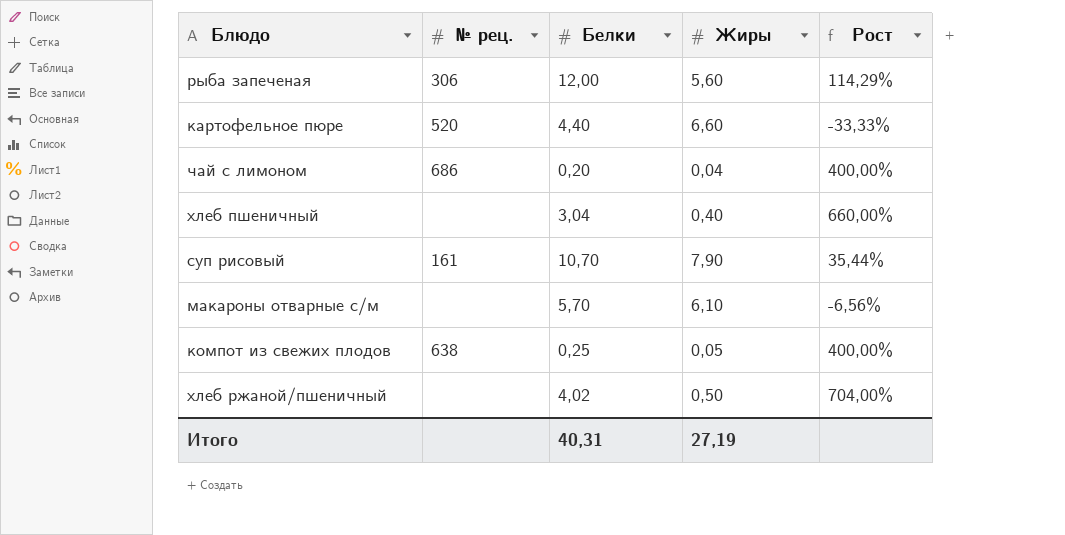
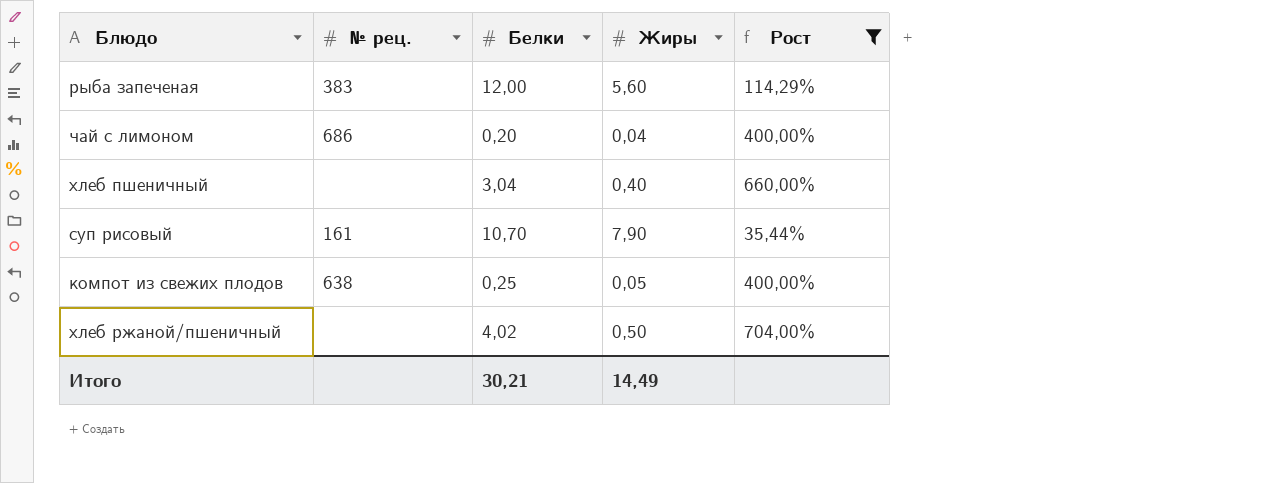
filter: none -> Рост >= 35,44%
рыба запеченая | № рец.: 306 -> 383
Итого | Белки: 40,31 -> 30,21
Итого | Жиры: 27,19 -> 14,49

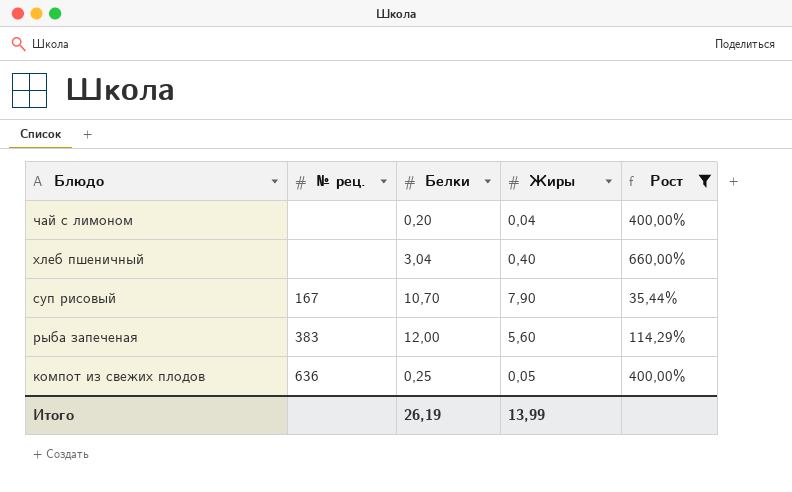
row order: none -> Блюдо descending
row хлеб ржаной/пшеничный: none | 4,02 | 0,50 | 704,00% -> none
чай с лимоном | № рец.: 686 -> none
суп рисовый | № рец.: 161 -> 167
компот из свежих плодов | № рец.: 638 -> 636
Итого | Белки: 30,21 -> 26,19
Итого | Жиры: 14,49 -> 13,99

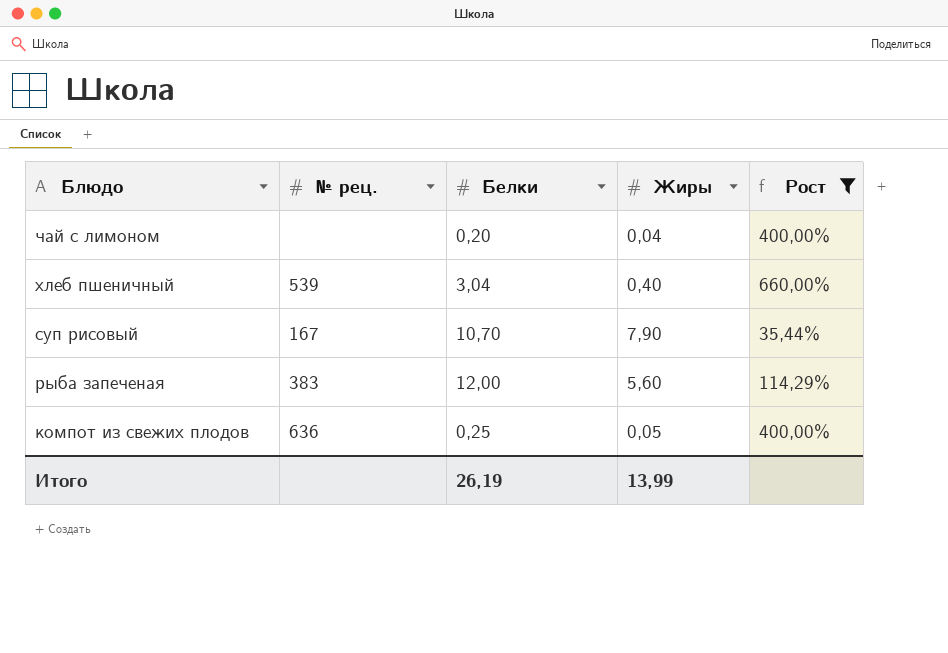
хлеб пшеничный | № рец.: none -> 539

